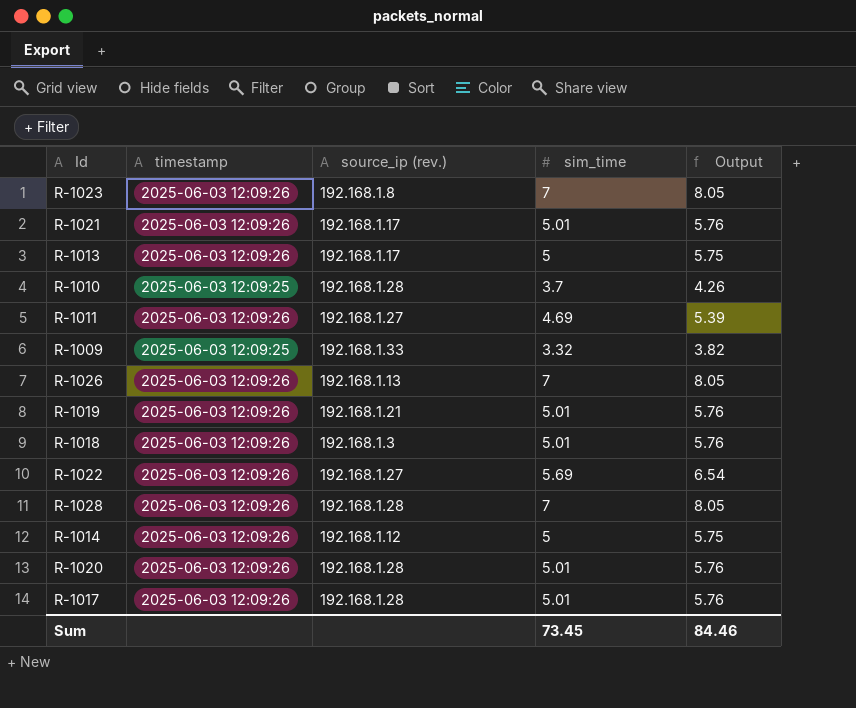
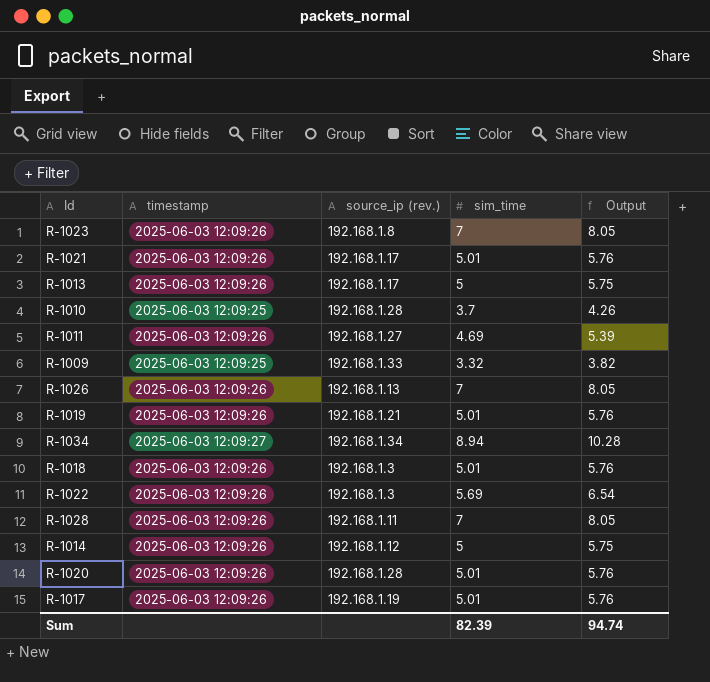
row R-1034: none -> 2025-06-03 12:09:27 | 192.168.1.34 | 8.94 | 10.28
R-1022 | source_ip (rev.): 192.168.1.27 -> 192.168.1.3
R-1028 | source_ip (rev.): 192.168.1.28 -> 192.168.1.11
R-1017 | source_ip (rev.): 192.168.1.28 -> 192.168.1.19
Sum | sim_time: 73.45 -> 82.39
Sum | Output: 84.46 -> 94.74

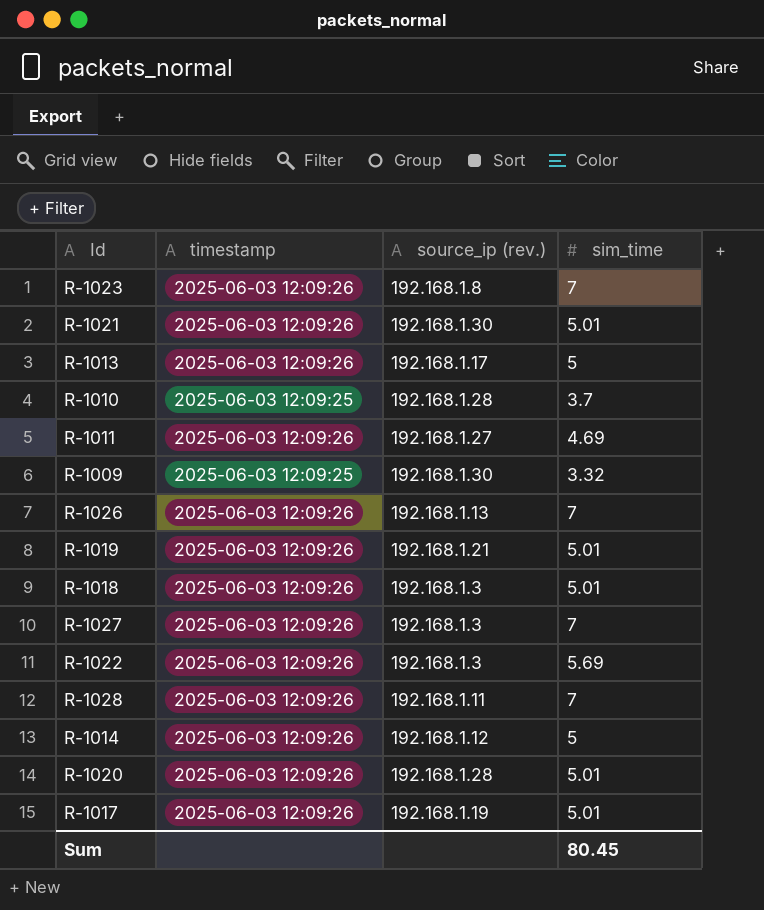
column Output | formula: [sim_time] * 1.15 -> none
row R-1034: 2025-06-03 12:09:27 | 192.168.1.34 | 8.94 | 10.28 -> none
R-1021 | source_ip (rev.): 192.168.1.17 -> 192.168.1.30
R-1009 | source_ip (rev.): 192.168.1.33 -> 192.168.1.30
row R-1027: none -> 2025-06-03 12:09:26 | 192.168.1.3 | 7
Sum | sim_time: 82.39 -> 80.45

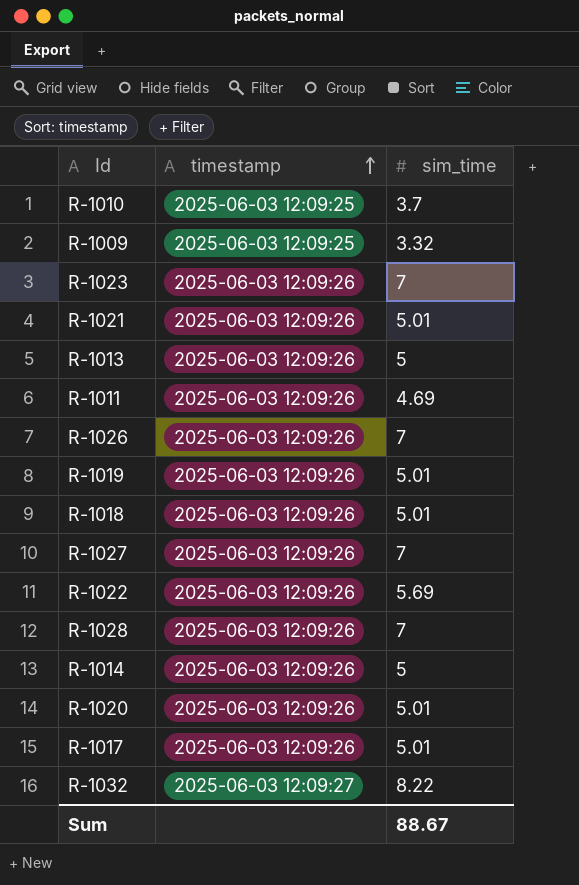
row order: none -> timestamp ascending
column source_ip (rev.) | position: 3 -> none
row R-1032: none -> 2025-06-03 12:09:27 | 8.22
Sum | sim_time: 80.45 -> 88.67

